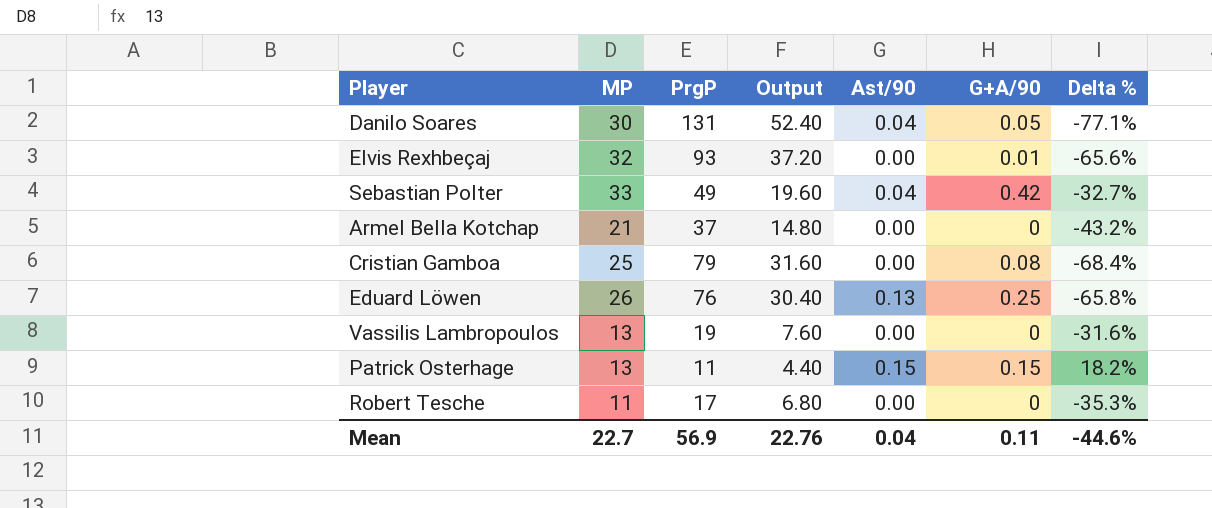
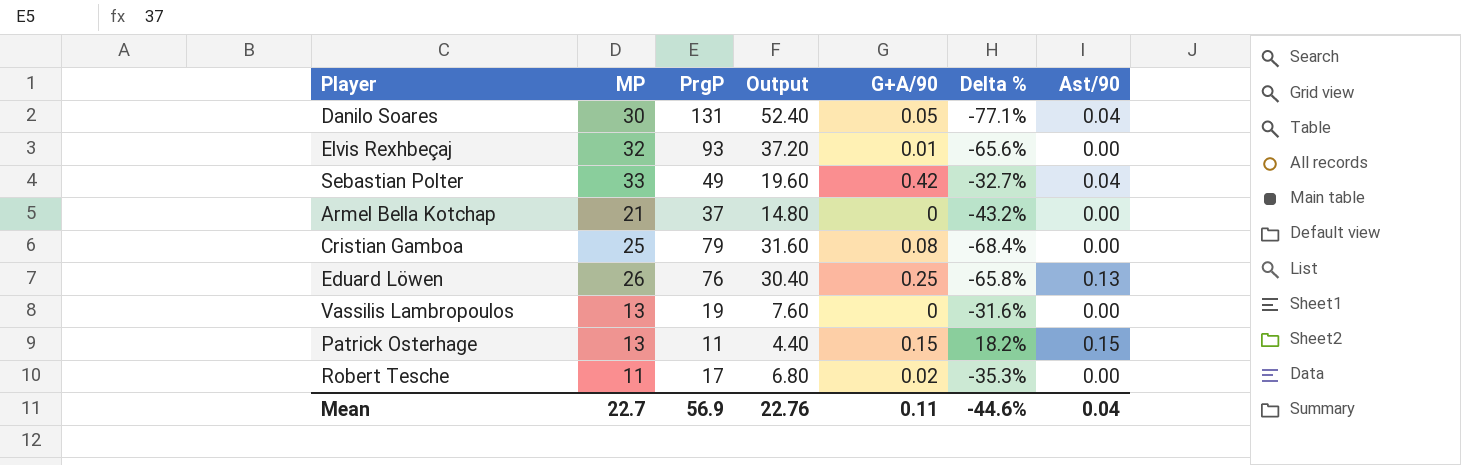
column Ast/90 | position: 5 -> 7
Robert Tesche | G+A/90: 0 -> 0.02

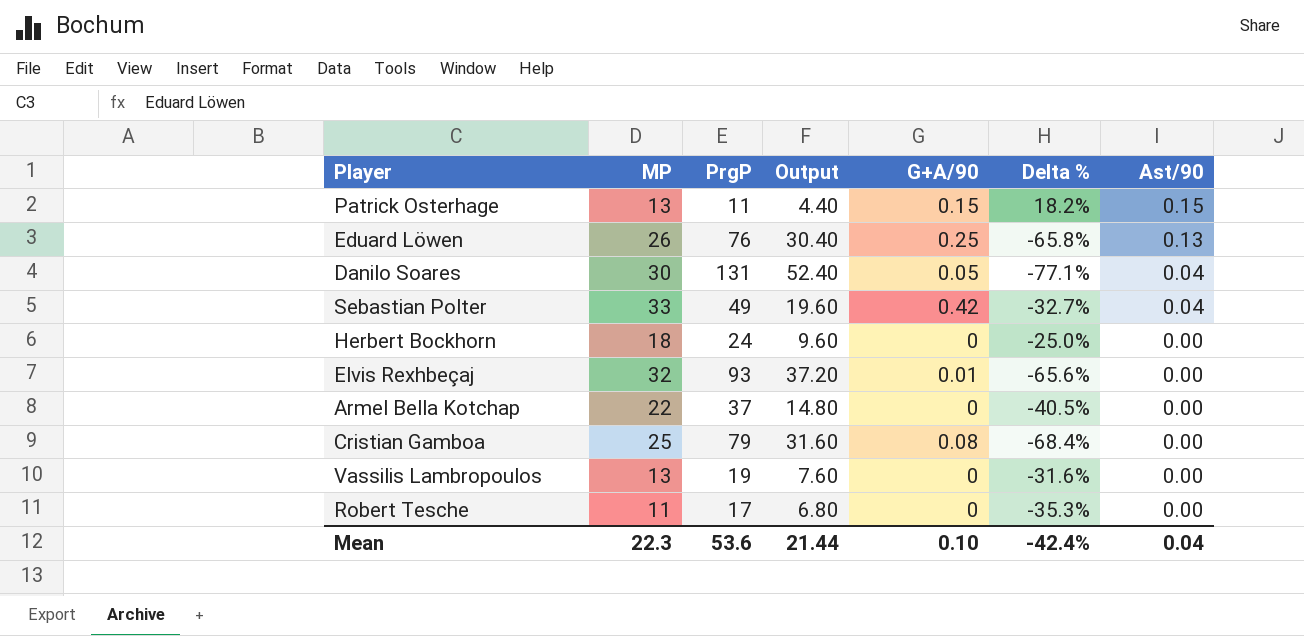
row order: none -> Ast/90 descending
row Herbert Bockhorn: none -> 18 | 24 | 9.60 | 0 | -25.0% | 0.00
Armel Bella Kotchap | MP: 21 -> 22
Armel Bella Kotchap | Delta %: -43.2% -> -40.5%
Robert Tesche | G+A/90: 0.02 -> 0
Mean | MP: 22.7 -> 22.3
Mean | PrgP: 56.9 -> 53.6
Mean | Output: 22.76 -> 21.44
Mean | G+A/90: 0.11 -> 0.10
Mean | Delta %: -44.6% -> -42.4%

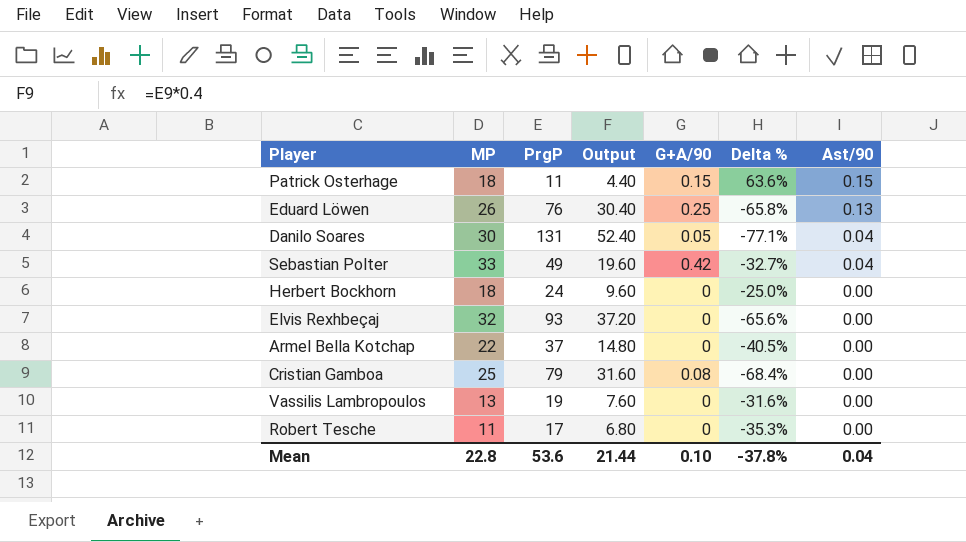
Patrick Osterhage | MP: 13 -> 18
Patrick Osterhage | Delta %: 18.2% -> 63.6%
Elvis Rexhbeçaj | G+A/90: 0.01 -> 0
Mean | MP: 22.3 -> 22.8
Mean | Delta %: -42.4% -> -37.8%

